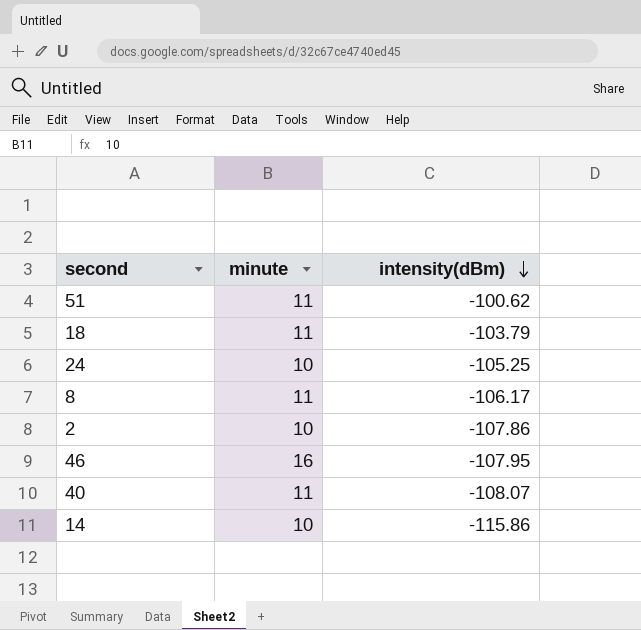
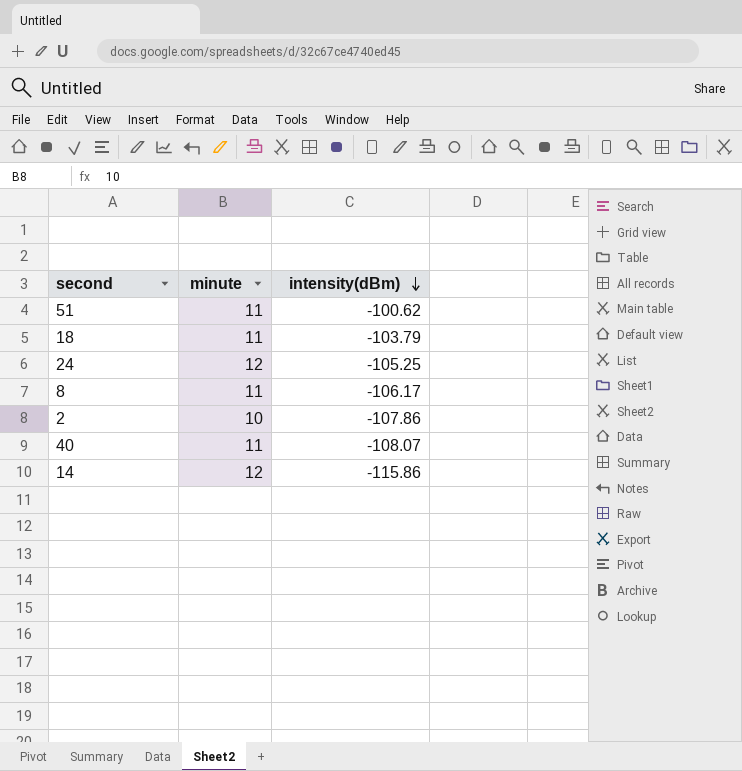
row 46: 16 | -107.95 -> none
24 | minute: 10 -> 12
14 | minute: 10 -> 12

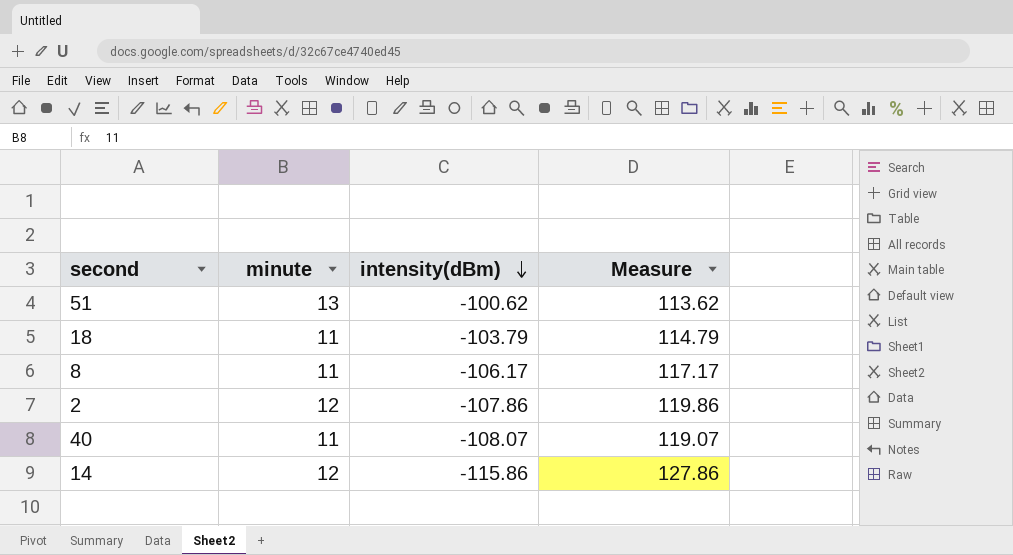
column Measure | formula: none -> [minute] - [intensity(dBm)]
row 24: 12 | -105.25 -> none
51 | minute: 11 -> 13
2 | minute: 10 -> 12

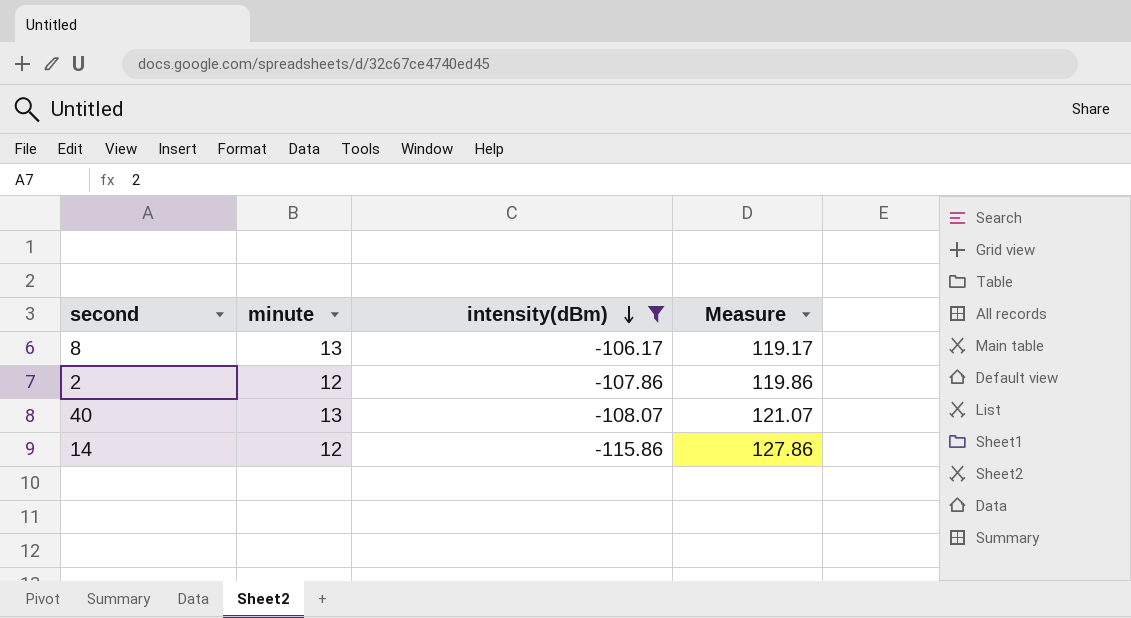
filter: none -> intensity(dBm) <= -106.17
8 | minute: 11 -> 13
8 | Measure: 117.17 -> 119.17
40 | minute: 11 -> 13
40 | Measure: 119.07 -> 121.07

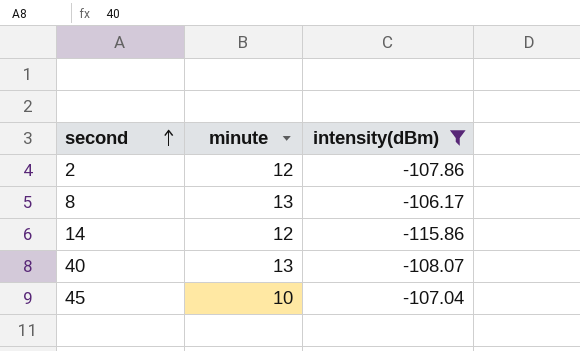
row order: intensity(dBm) descending -> second ascending
column Measure | formula: [minute] - [intensity(dBm)] -> none
row 45: none -> 10 | -107.04

